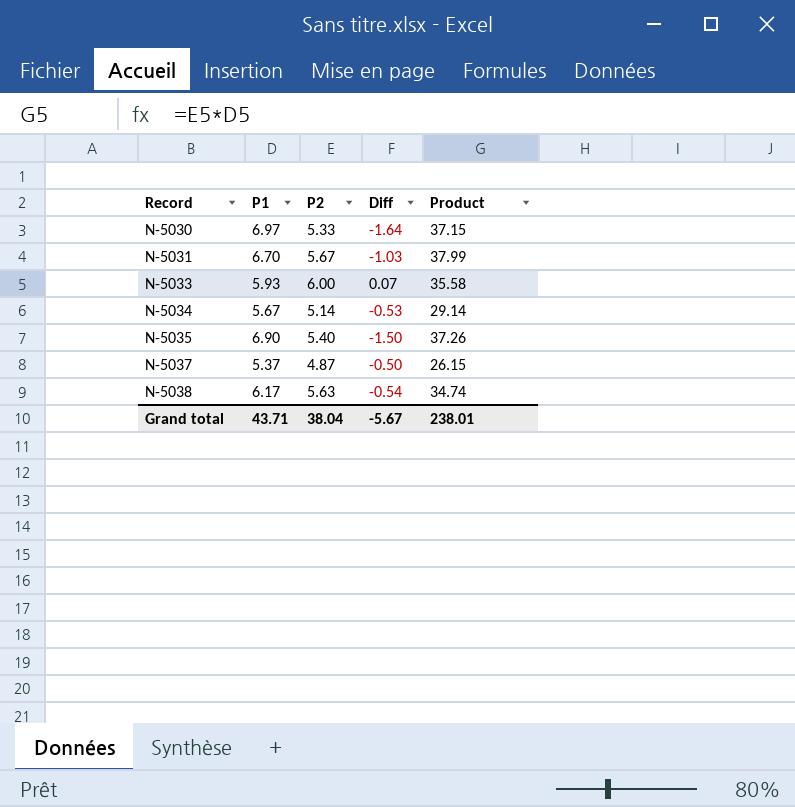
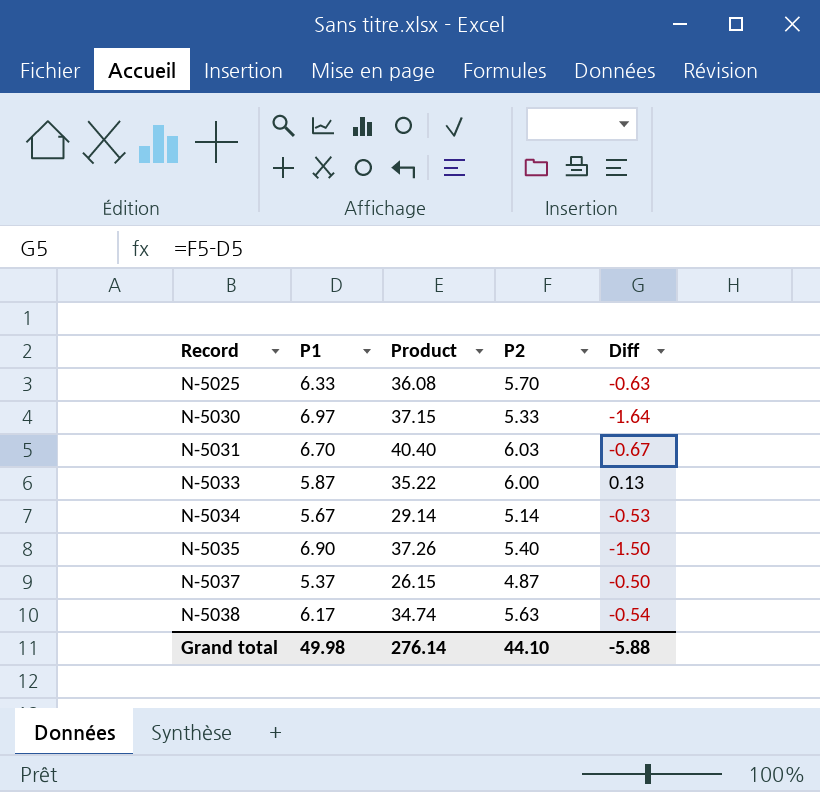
column Product | position: 5 -> 3
row N-5025: none -> 6.33 | 36.08 | 5.70 | -0.63
N-5031 | Product: 37.99 -> 40.40
N-5031 | P2: 5.67 -> 6.03
N-5031 | Diff: -1.03 -> -0.67
N-5033 | P1: 5.93 -> 5.87
N-5033 | Product: 35.58 -> 35.22
N-5033 | Diff: 0.07 -> 0.13
Grand total | P1: 43.71 -> 49.98
Grand total | Product: 238.01 -> 276.14
Grand total | P2: 38.04 -> 44.10
Grand total | Diff: -5.67 -> -5.88

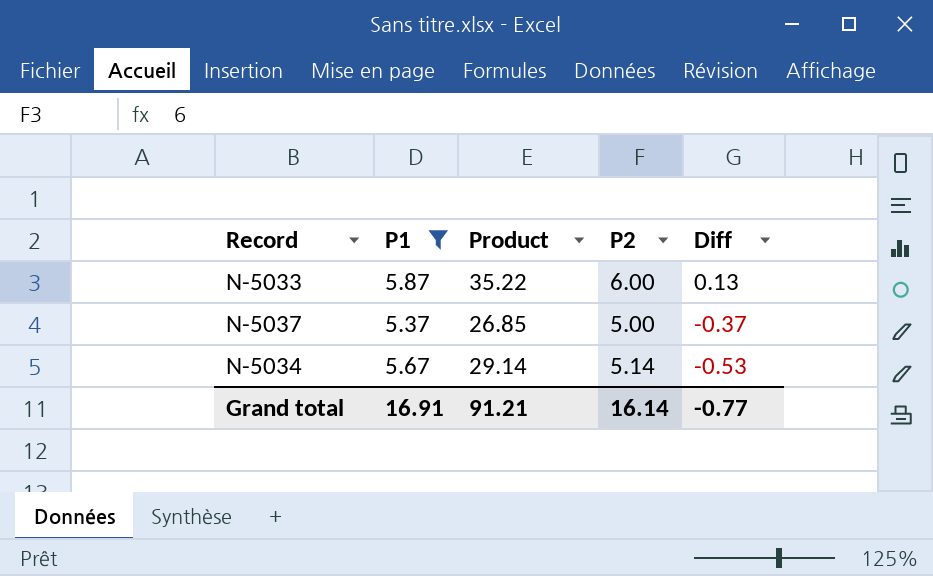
filter: none -> P1 <= 5.87
row order: Record ascending -> Diff descending
N-5037 | Product: 26.15 -> 26.85
N-5037 | P2: 4.87 -> 5.00
N-5037 | Diff: -0.50 -> -0.37
Grand total | P1: 49.98 -> 16.91
Grand total | Product: 276.14 -> 91.21
Grand total | P2: 44.10 -> 16.14
Grand total | Diff: -5.88 -> -0.77

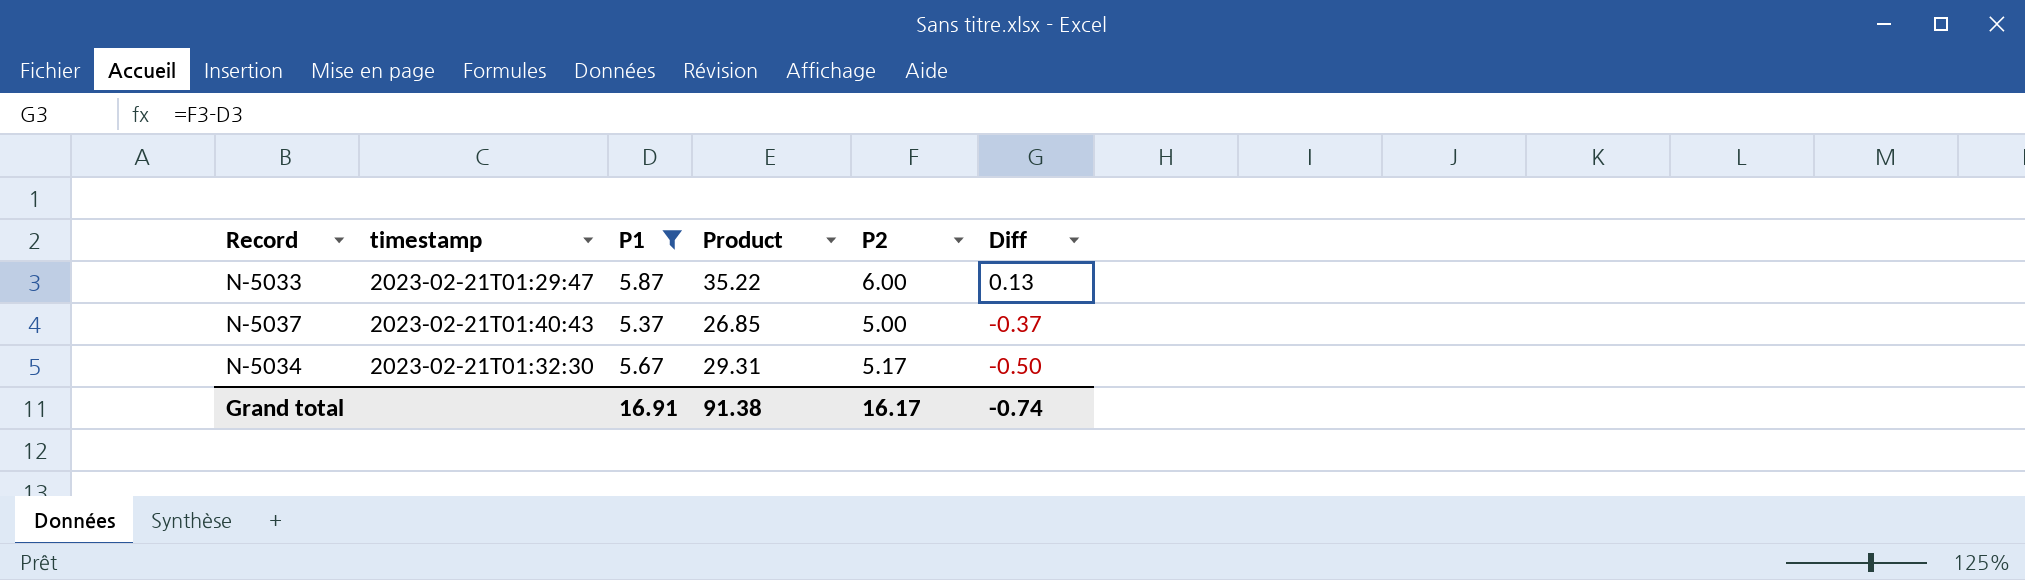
column timestamp | position: none -> 2
N-5034 | Product: 29.14 -> 29.31
N-5034 | P2: 5.14 -> 5.17
N-5034 | Diff: -0.53 -> -0.50
Grand total | Product: 91.21 -> 91.38
Grand total | P2: 16.14 -> 16.17
Grand total | Diff: -0.77 -> -0.74

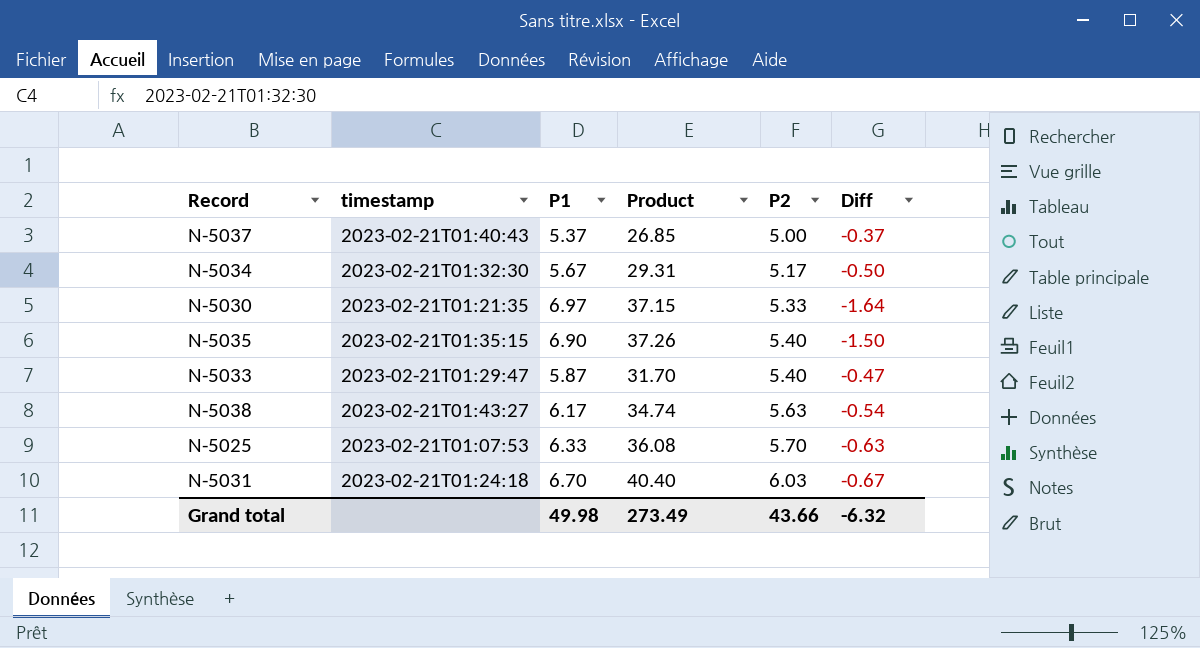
filter: P1 <= 5.87 -> none
row order: Diff descending -> P2 ascending
N-5033 | Product: 35.22 -> 31.70
N-5033 | P2: 6.00 -> 5.40
N-5033 | Diff: 0.13 -> -0.47
Grand total | P1: 16.91 -> 49.98
Grand total | Product: 91.38 -> 273.49
Grand total | P2: 16.17 -> 43.66
Grand total | Diff: -0.74 -> -6.32

